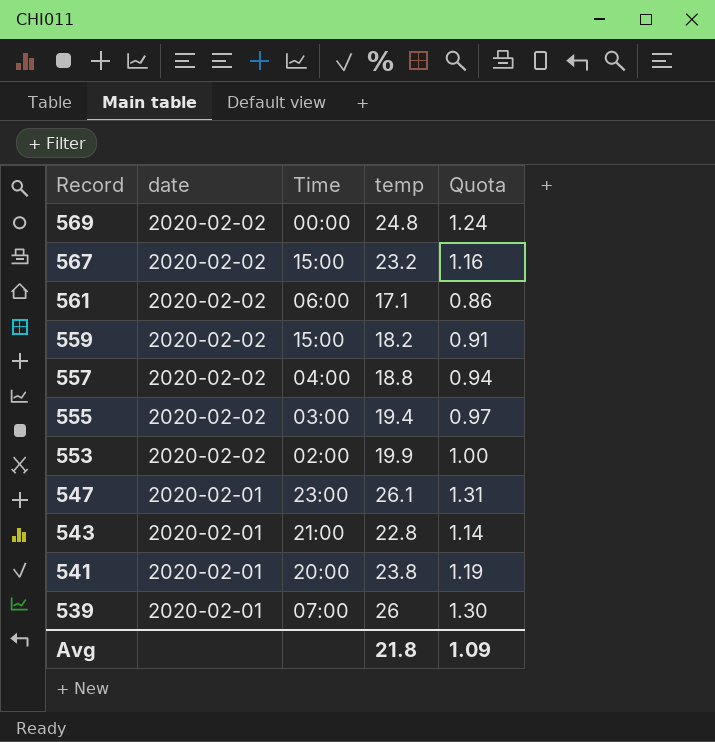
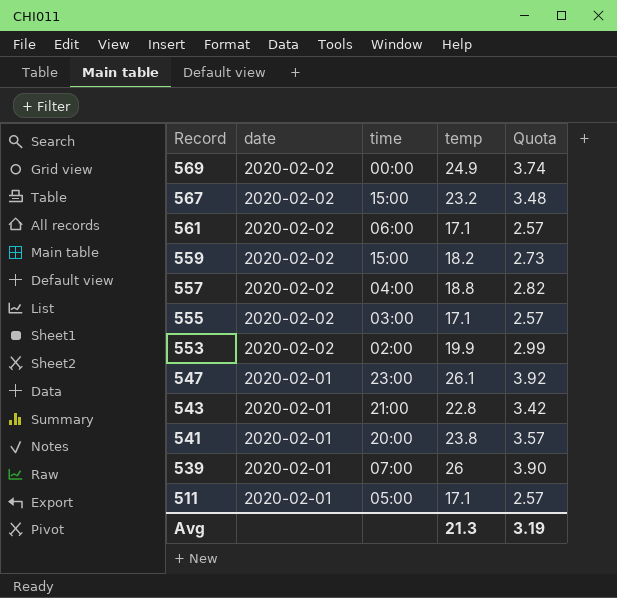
column name: Time -> time
column Quota | formula: [temp] * 0.05 -> [temp] * 0.15
569 | temp: 24.8 -> 24.9
555 | temp: 19.4 -> 17.1
row 511: none -> 2020-02-01 | 05:00 | 17.1 | 2.57
Avg | temp: 21.8 -> 21.3
Avg | Quota: 1.09 -> 3.19

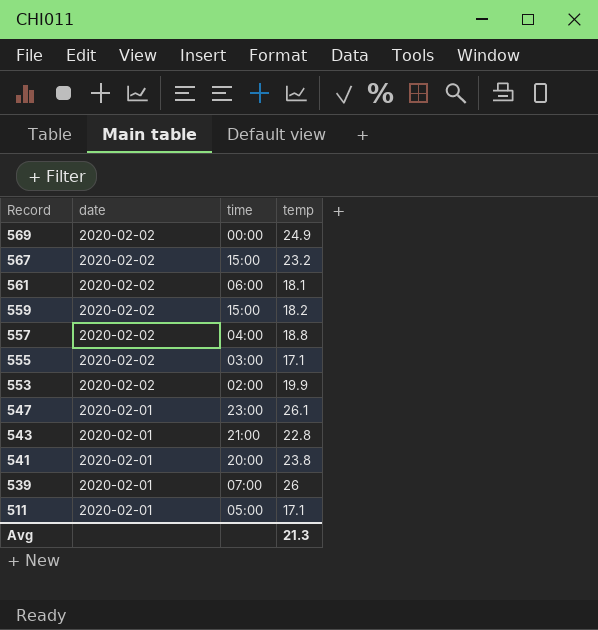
column Quota | formula: [temp] * 0.15 -> none
561 | temp: 17.1 -> 18.1

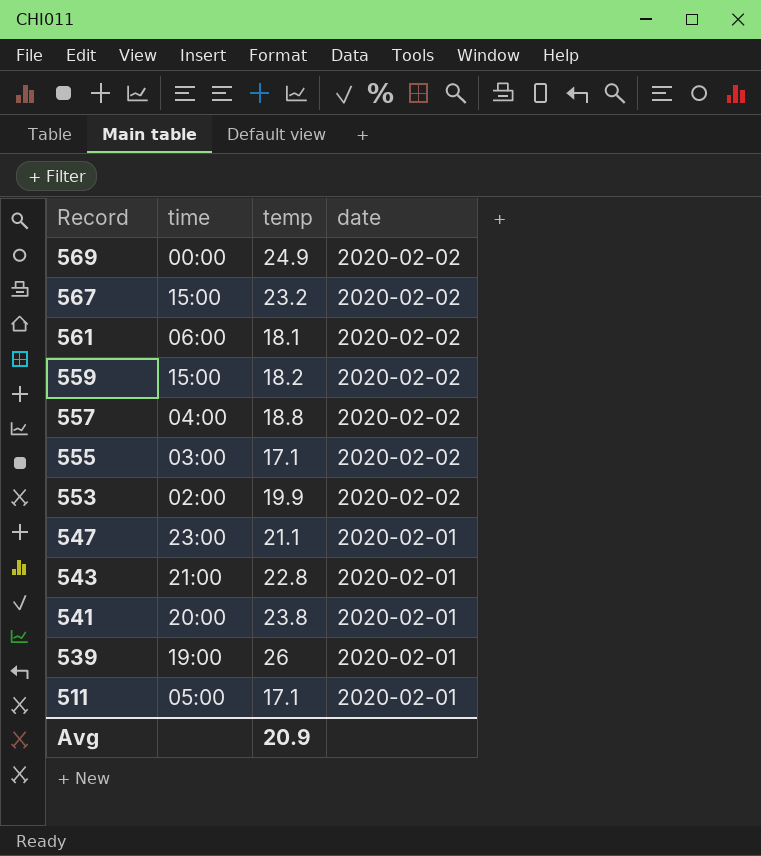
column date | position: 2 -> 4
547 | temp: 26.1 -> 21.1
539 | time: 07:00 -> 19:00
Avg | temp: 21.3 -> 20.9

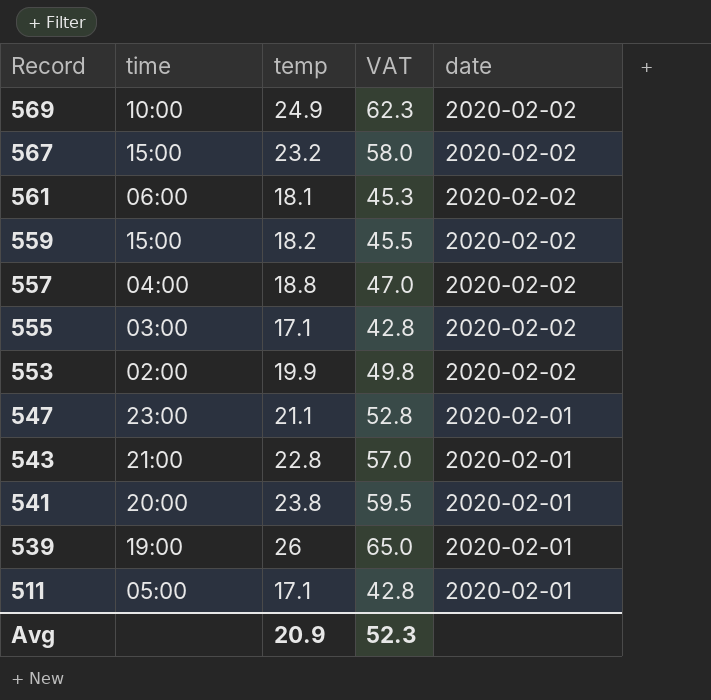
column VAT | formula: none -> [temp] * 2.5
569 | time: 00:00 -> 10:00

